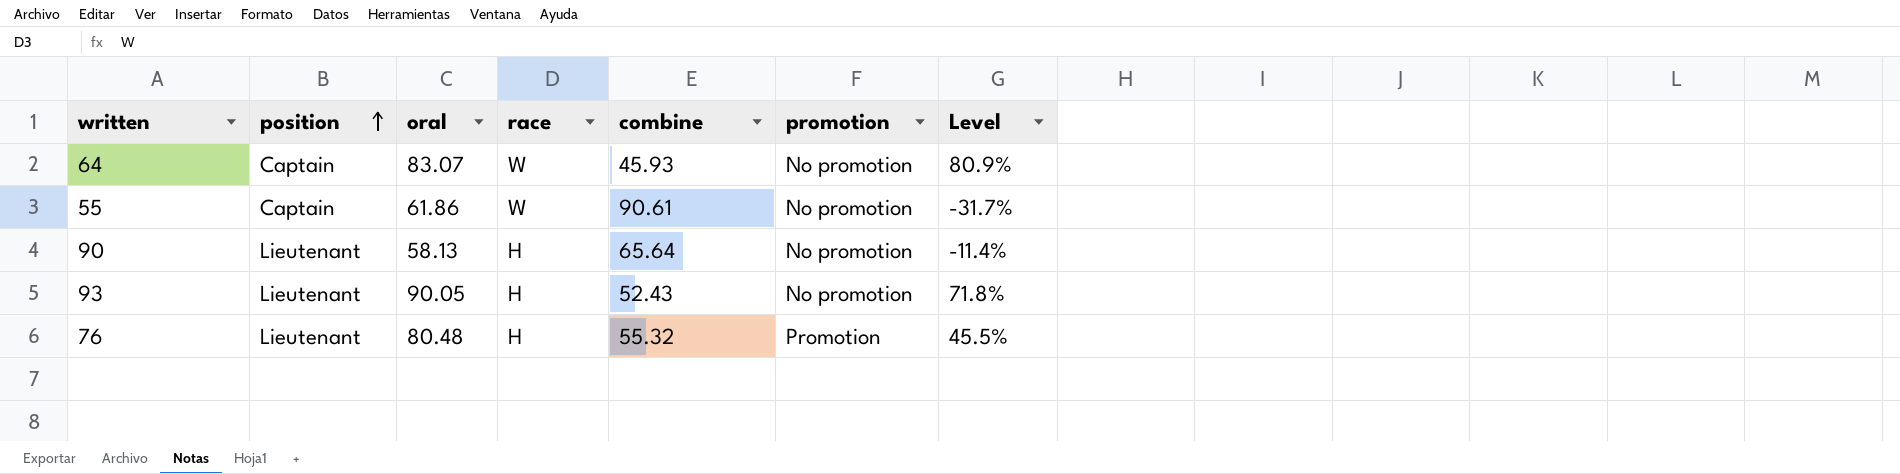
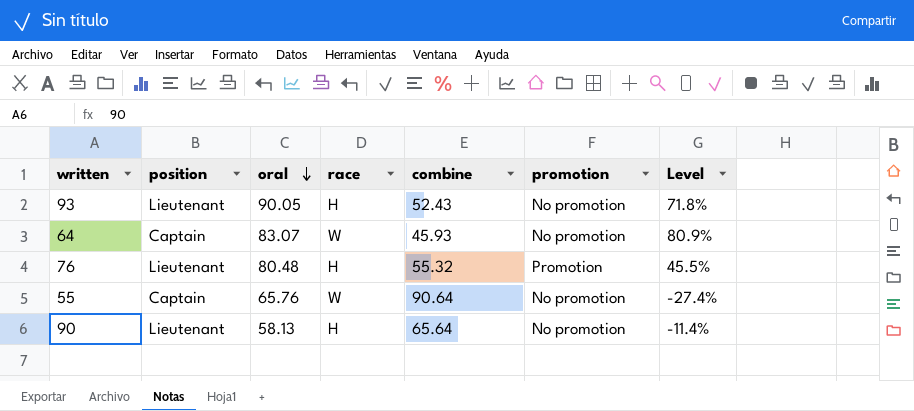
row order: position ascending -> oral descending
55 | oral: 61.86 -> 65.76
55 | combine: 90.61 -> 90.64
55 | Level: -31.7% -> -27.4%

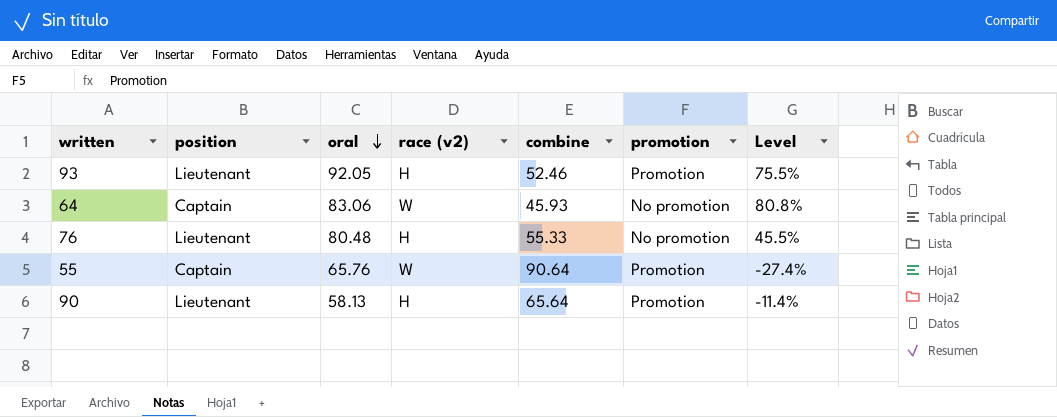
column name: race -> race (v2)
93 | oral: 90.05 -> 92.05
93 | combine: 52.43 -> 52.46
93 | promotion: No promotion -> Promotion
93 | Level: 71.8% -> 75.5%
64 | oral: 83.07 -> 83.06
64 | Level: 80.9% -> 80.8%
76 | combine: 55.32 -> 55.33
76 | promotion: Promotion -> No promotion
55 | promotion: No promotion -> Promotion
90 | promotion: No promotion -> Promotion

